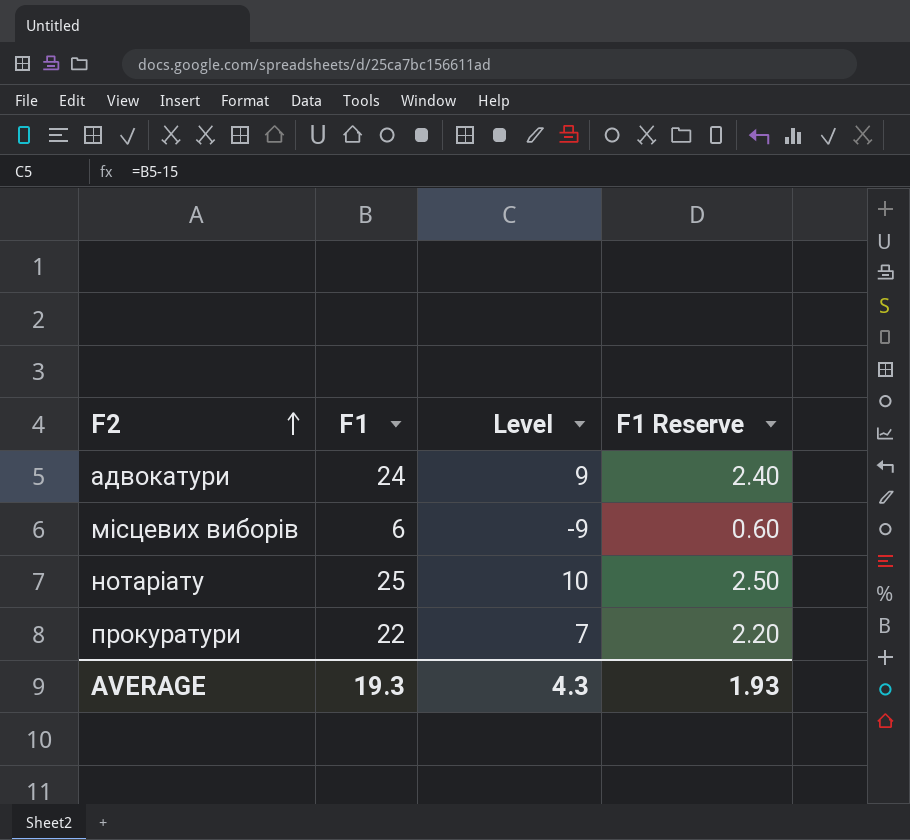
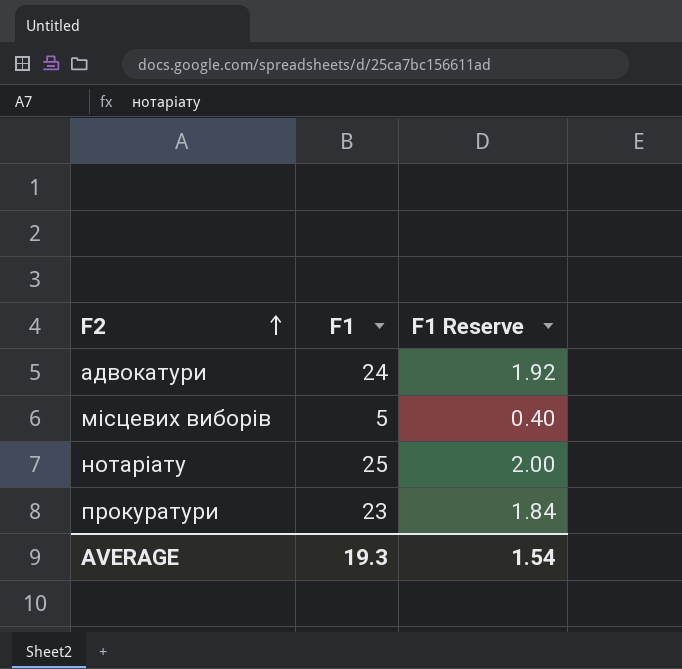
column Level | formula: [F1] - 15 -> none
column F1 Reserve | formula: [F1] * 0.1 -> [F1] * 0.08
місцевих виборів | F1: 6 -> 5
прокуратури | F1: 22 -> 23
AVERAGE | F1 Reserve: 1.93 -> 1.54

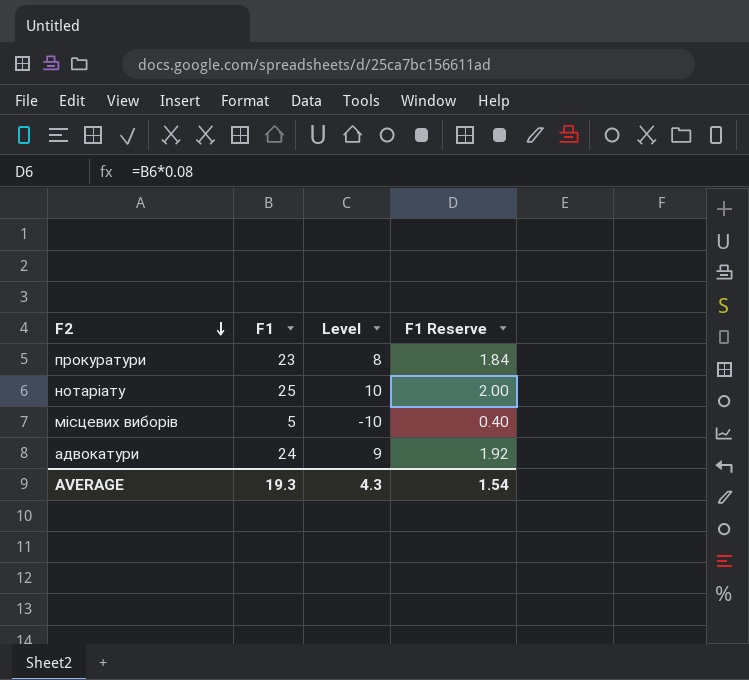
row order: F2 ascending -> F2 descending
column Level | formula: none -> [F1] - 15

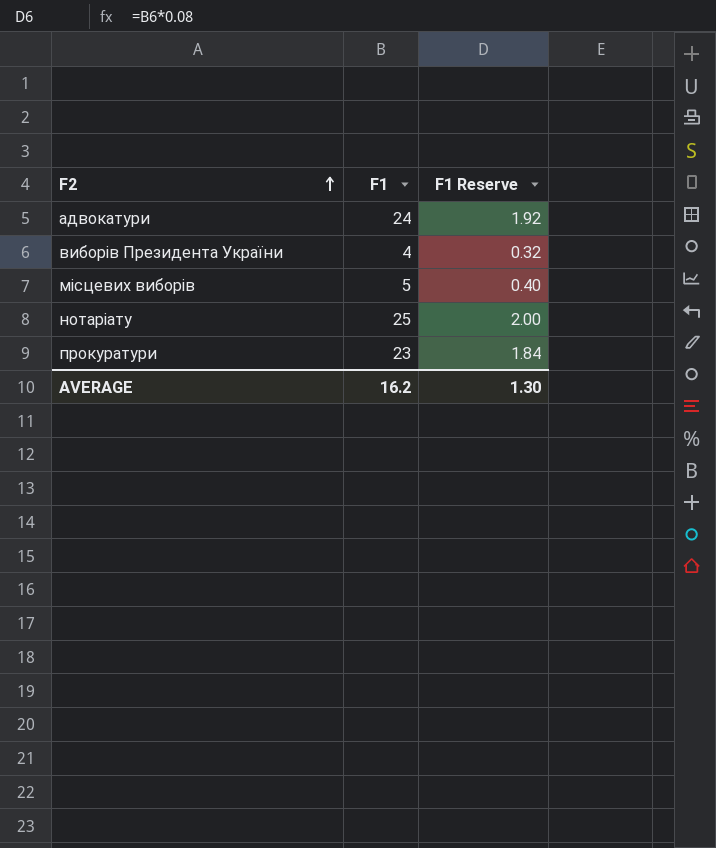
row order: F2 descending -> F2 ascending
column Level | formula: [F1] - 15 -> none
row виборів Президента України: none -> 4 | 0.32
AVERAGE | F1: 19.3 -> 16.2
AVERAGE | F1 Reserve: 1.54 -> 1.30

